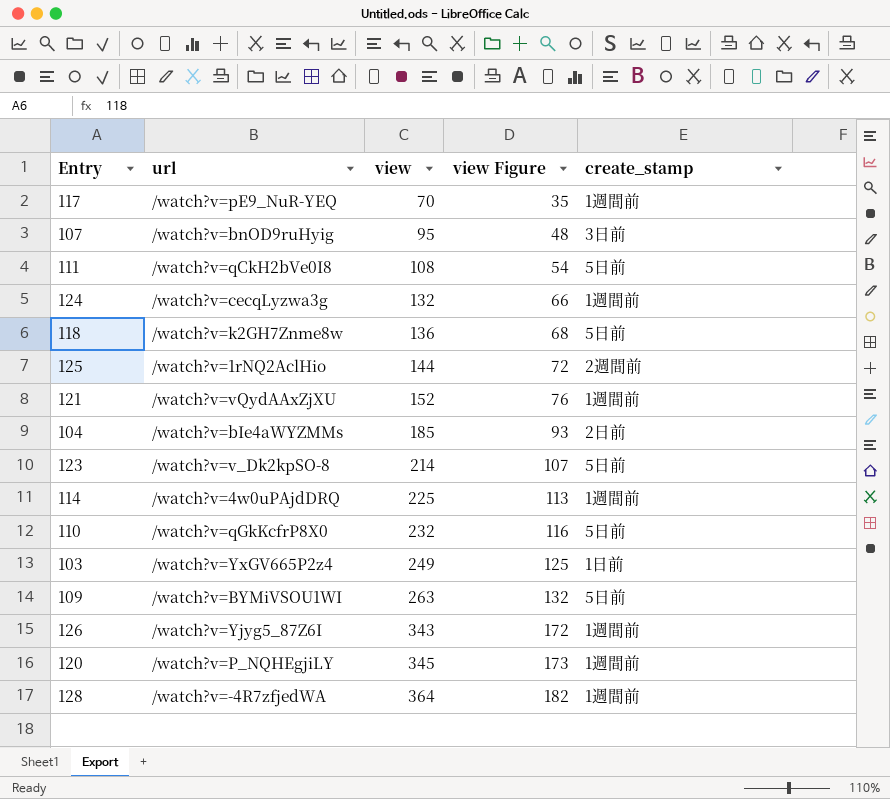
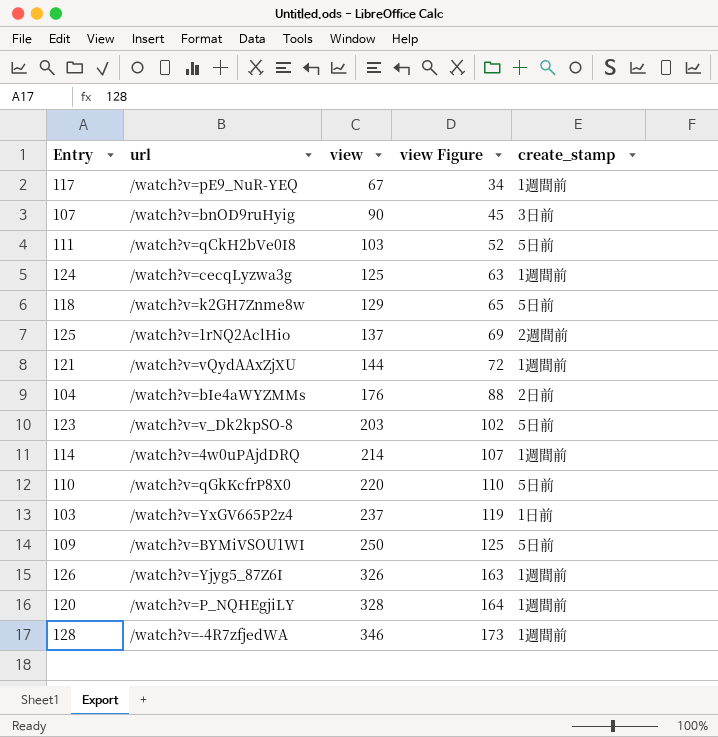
117 | view: 70 -> 67
117 | view Figure: 35 -> 34
107 | view: 95 -> 90
107 | view Figure: 48 -> 45
111 | view: 108 -> 103
111 | view Figure: 54 -> 52
124 | view: 132 -> 125
124 | view Figure: 66 -> 63
118 | view: 136 -> 129
118 | view Figure: 68 -> 65
125 | view: 144 -> 137
125 | view Figure: 72 -> 69
121 | view: 152 -> 144
121 | view Figure: 76 -> 72
104 | view: 185 -> 176
104 | view Figure: 93 -> 88
123 | view: 214 -> 203
123 | view Figure: 107 -> 102
114 | view: 225 -> 214
114 | view Figure: 113 -> 107
110 | view: 232 -> 220
110 | view Figure: 116 -> 110
103 | view: 249 -> 237
103 | view Figure: 125 -> 119
109 | view: 263 -> 250
109 | view Figure: 132 -> 125
126 | view: 343 -> 326
126 | view Figure: 172 -> 163
120 | view: 345 -> 328
120 | view Figure: 173 -> 164
128 | view: 364 -> 346
128 | view Figure: 182 -> 173

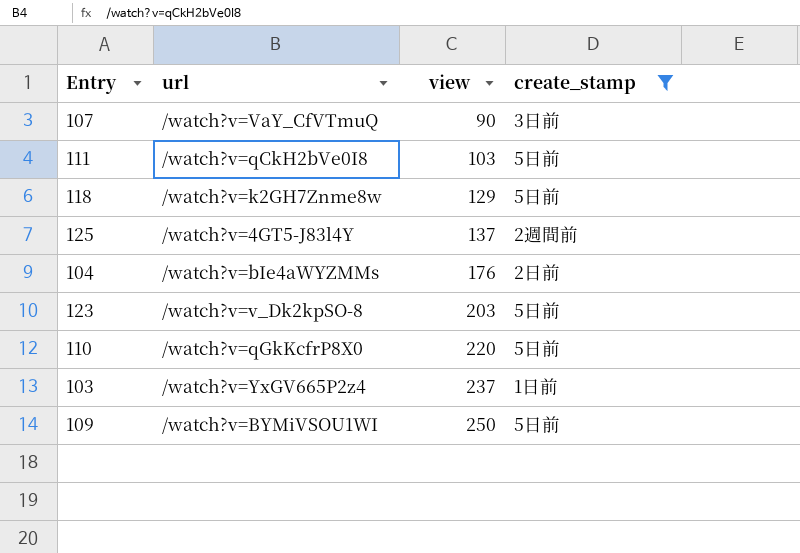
filter: none -> create_stamp != 1週間前
column view Figure | formula: [view] * 0.5 -> none
107 | url: /watch?v=bnOD9ruHyig -> /watch?v=VaY_CfVTmuQ
125 | url: /watch?v=1rNQ2AclHio -> /watch?v=4GT5-J83l4Y

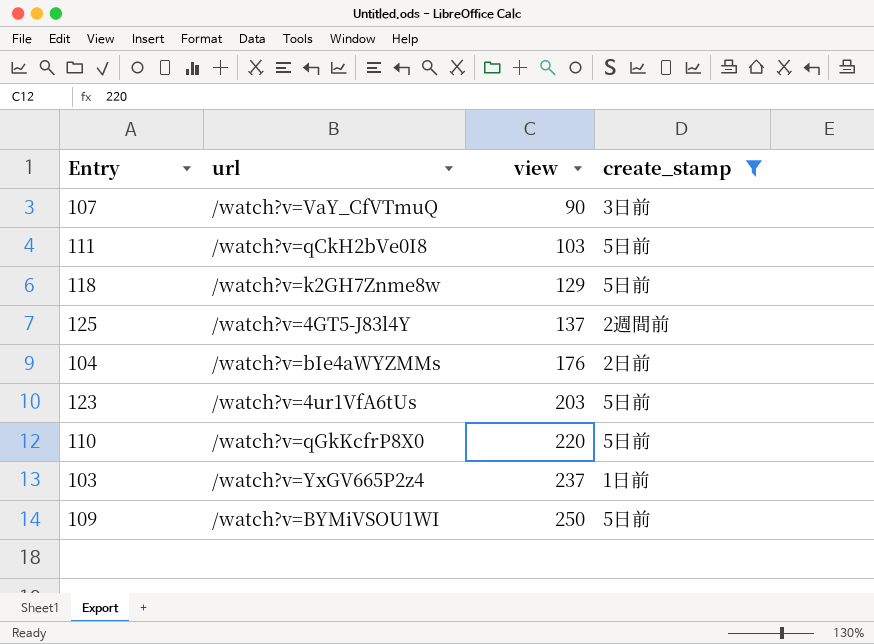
123 | url: /watch?v=v_Dk2kpSO-8 -> /watch?v=4ur1VfA6tUs

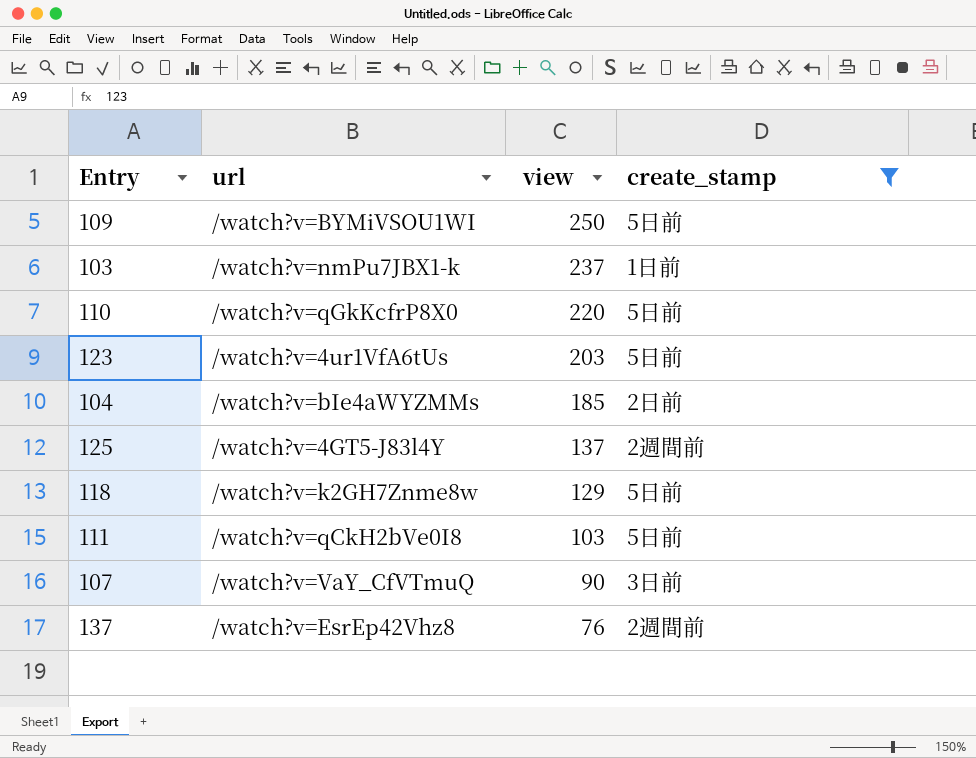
row order: view ascending -> view descending
103 | url: /watch?v=YxGV665P2z4 -> /watch?v=nmPu7JBX1-k
104 | view: 176 -> 185
row 137: none -> /watch?v=EsrEp42Vhz8 | 76 | 2週間前

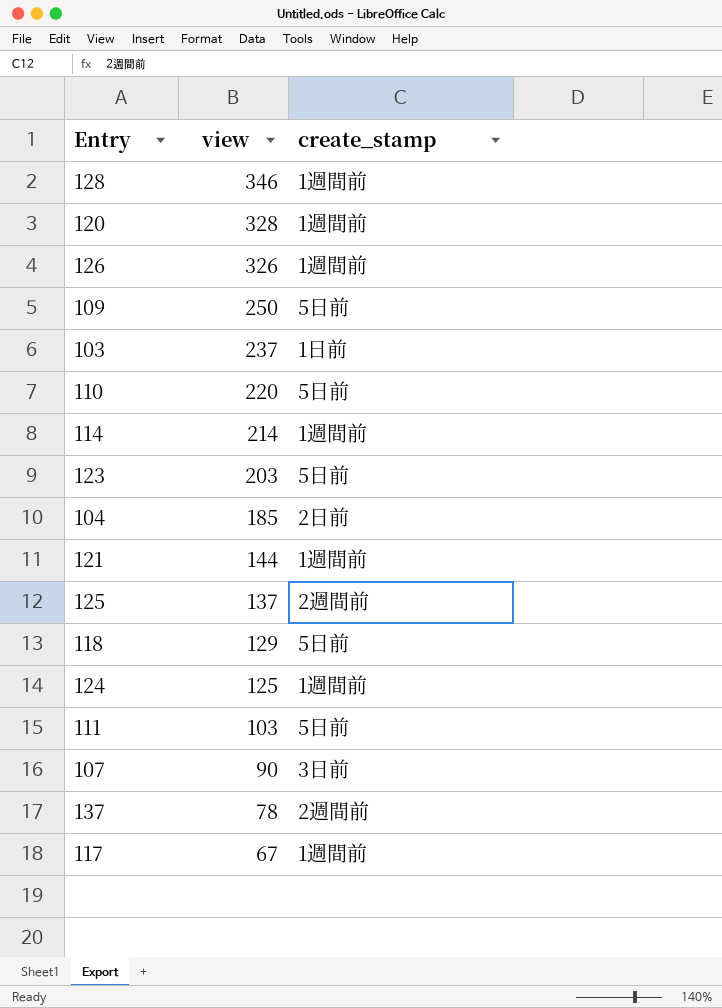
filter: create_stamp != 1週間前 -> none
column url | position: 2 -> none
137 | view: 76 -> 78

